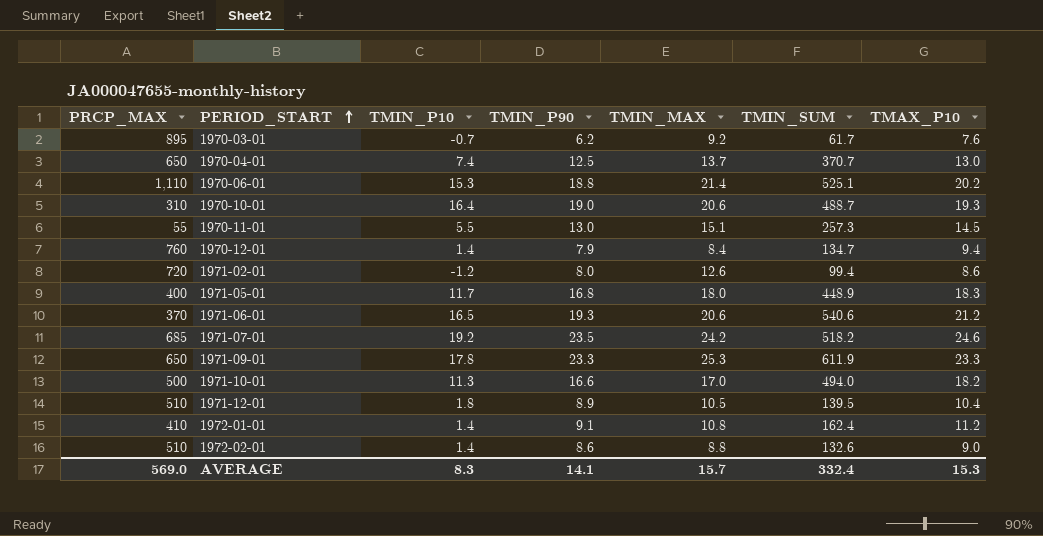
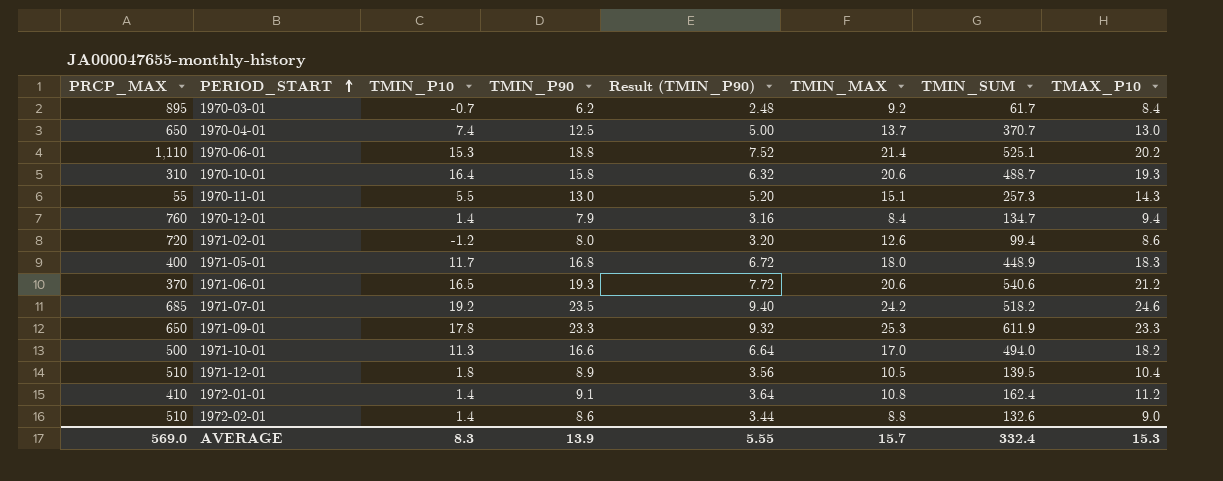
column Result (TMIN_P90) | formula: none -> [TMIN_P90] * 0.4
1970-03-01 | TMAX_P10: 7.6 -> 8.4
1970-10-01 | TMIN_P90: 19.0 -> 15.8
1970-11-01 | TMAX_P10: 14.5 -> 14.3
AVERAGE | TMIN_P90: 14.1 -> 13.9

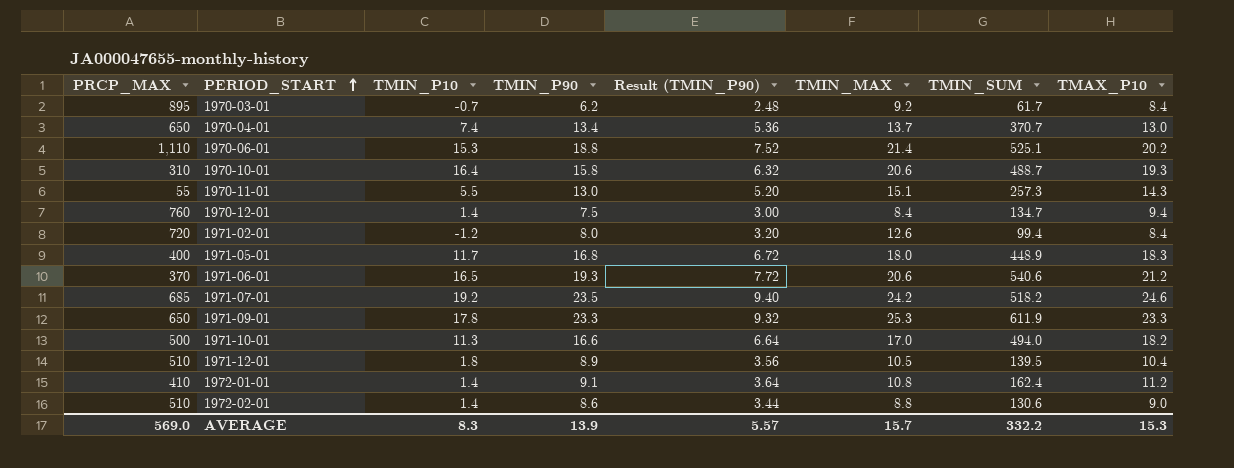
1970-04-01 | TMIN_P90: 12.5 -> 13.4
1970-04-01 | Result (TMIN_P90): 5.00 -> 5.36
1970-12-01 | TMIN_P90: 7.9 -> 7.5
1970-12-01 | Result (TMIN_P90): 3.16 -> 3.00
1971-02-01 | TMAX_P10: 8.6 -> 8.4
1972-02-01 | TMIN_SUM: 132.6 -> 130.6
AVERAGE | Result (TMIN_P90): 5.55 -> 5.57
AVERAGE | TMIN_SUM: 332.4 -> 332.2

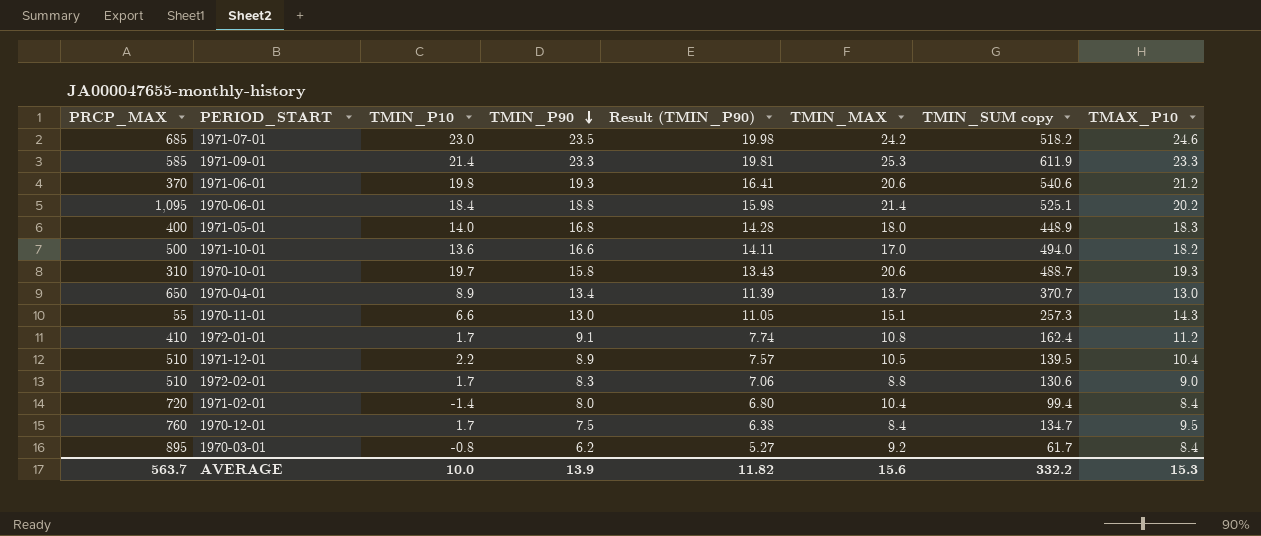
row order: PERIOD_START ascending -> TMIN_P90 descending
column Result (TMIN_P90) | formula: [TMIN_P90] * 0.4 -> [TMIN_P90] * 0.85
column name: TMIN_SUM -> TMIN_SUM copy
1971-07-01 | TMIN_P10: 19.2 -> 23.0
1971-09-01 | PRCP_MAX: 650 -> 585
1971-09-01 | TMIN_P10: 17.8 -> 21.4
1971-06-01 | TMIN_P10: 16.5 -> 19.8
1970-06-01 | PRCP_MAX: 1,110 -> 1,095
1970-06-01 | TMIN_P10: 15.3 -> 18.4
1971-05-01 | TMIN_P10: 11.7 -> 14.0
1971-10-01 | TMIN_P10: 11.3 -> 13.6
1970-10-01 | TMIN_P10: 16.4 -> 19.7
1970-04-01 | TMIN_P10: 7.4 -> 8.9
1970-11-01 | TMIN_P10: 5.5 -> 6.6
1972-01-01 | TMIN_P10: 1.4 -> 1.7
1971-12-01 | TMIN_P10: 1.8 -> 2.2
1972-02-01 | TMIN_P10: 1.4 -> 1.7
1972-02-01 | TMIN_P90: 8.6 -> 8.3
1971-02-01 | TMIN_P10: -1.2 -> -1.4
1971-02-01 | TMIN_MAX: 12.6 -> 10.4
1970-12-01 | TMIN_P10: 1.4 -> 1.7
1970-12-01 | TMAX_P10: 9.4 -> 9.5
1970-03-01 | TMIN_P10: -0.7 -> -0.8
AVERAGE | PRCP_MAX: 569.0 -> 563.7
AVERAGE | TMIN_P10: 8.3 -> 10.0
AVERAGE | Result (TMIN_P90): 5.57 -> 11.82
AVERAGE | TMIN_MAX: 15.7 -> 15.6

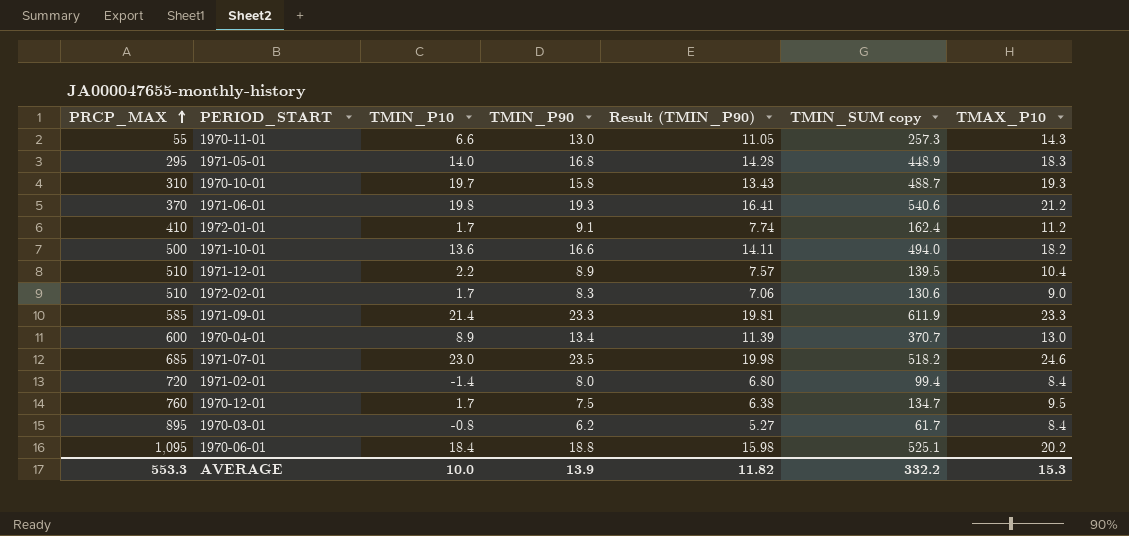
row order: TMIN_P90 descending -> PRCP_MAX ascending
column TMIN_MAX | position: 6 -> none
1971-05-01 | PRCP_MAX: 400 -> 295
1970-04-01 | PRCP_MAX: 650 -> 600
AVERAGE | PRCP_MAX: 563.7 -> 553.3

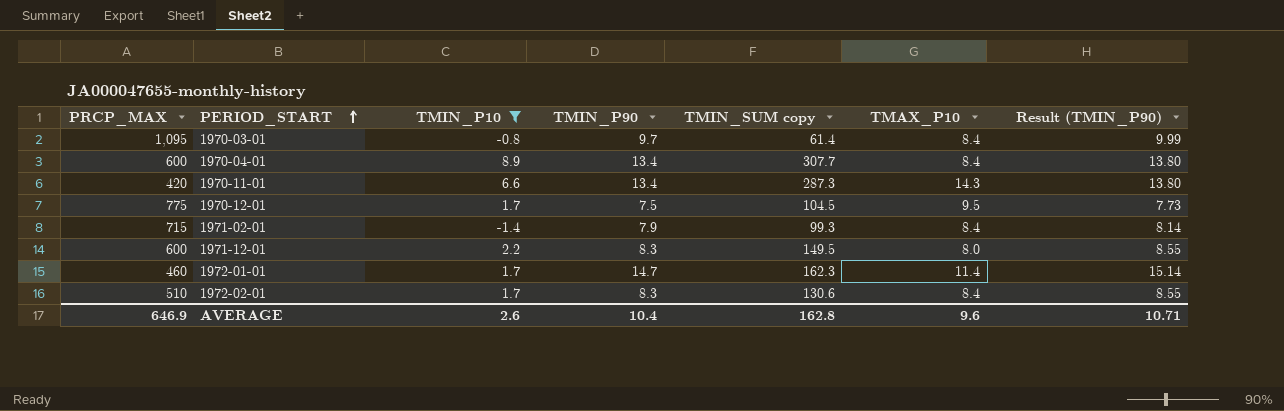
filter: none -> TMIN_P10 <= 8.9
row order: PRCP_MAX ascending -> PERIOD_START ascending
column Result (TMIN_P90) | formula: [TMIN_P90] * 0.85 -> [TMIN_P90] * 1.03
column Result (TMIN_P90) | position: 5 -> 7
1970-03-01 | PRCP_MAX: 895 -> 1,095
1970-03-01 | TMIN_P90: 6.2 -> 9.7
1970-03-01 | TMIN_SUM copy: 61.7 -> 61.4
1970-04-01 | TMIN_SUM copy: 370.7 -> 307.7
1970-04-01 | TMAX_P10: 13.0 -> 8.4
1970-11-01 | PRCP_MAX: 55 -> 420
1970-11-01 | TMIN_P90: 13.0 -> 13.4
1970-11-01 | TMIN_SUM copy: 257.3 -> 287.3
1970-12-01 | PRCP_MAX: 760 -> 775
1970-12-01 | TMIN_SUM copy: 134.7 -> 104.5
1971-02-01 | PRCP_MAX: 720 -> 715
1971-02-01 | TMIN_P90: 8.0 -> 7.9
1971-02-01 | TMIN_SUM copy: 99.4 -> 99.3
1971-12-01 | PRCP_MAX: 510 -> 600
1971-12-01 | TMIN_P90: 8.9 -> 8.3
1971-12-01 | TMIN_SUM copy: 139.5 -> 149.5
1971-12-01 | TMAX_P10: 10.4 -> 8.0
1972-01-01 | PRCP_MAX: 410 -> 460
1972-01-01 | TMIN_P90: 9.1 -> 14.7
1972-01-01 | TMIN_SUM copy: 162.4 -> 162.3
1972-01-01 | TMAX_P10: 11.2 -> 11.4
1972-02-01 | TMAX_P10: 9.0 -> 8.4
AVERAGE | PRCP_MAX: 553.3 -> 646.9
AVERAGE | TMIN_P10: 10.0 -> 2.6
AVERAGE | TMIN_P90: 13.9 -> 10.4
AVERAGE | TMIN_SUM copy: 332.2 -> 162.8
AVERAGE | TMAX_P10: 15.3 -> 9.6
AVERAGE | Result (TMIN_P90): 11.82 -> 10.71

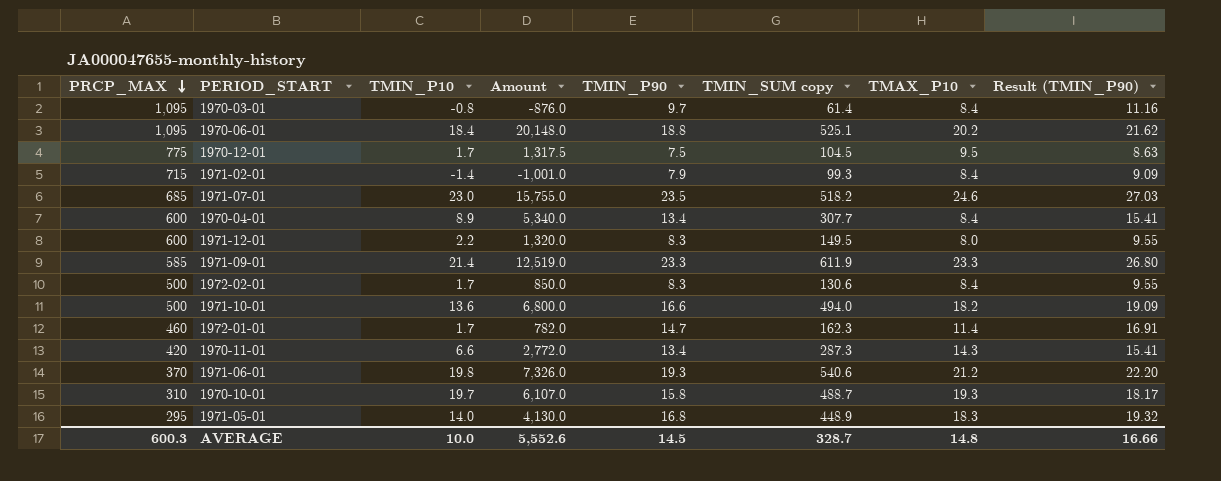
filter: TMIN_P10 <= 8.9 -> none
row order: PERIOD_START ascending -> PRCP_MAX descending
column Amount | formula: none -> [PRCP_MAX] * [TMIN_P10]
column Result (TMIN_P90) | formula: [TMIN_P90] * 1.03 -> [TMIN_P90] * 1.15
1972-02-01 | PRCP_MAX: 510 -> 500
AVERAGE | PRCP_MAX: 646.9 -> 600.3
AVERAGE | TMIN_P10: 2.6 -> 10.0
AVERAGE | TMIN_P90: 10.4 -> 14.5
AVERAGE | TMIN_SUM copy: 162.8 -> 328.7
AVERAGE | TMAX_P10: 9.6 -> 14.8
AVERAGE | Result (TMIN_P90): 10.71 -> 16.66

